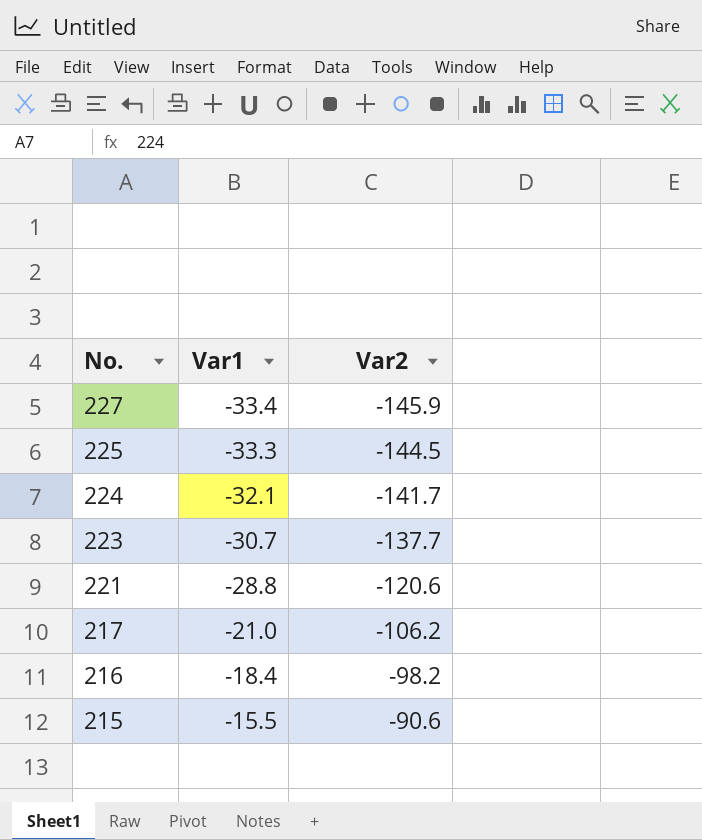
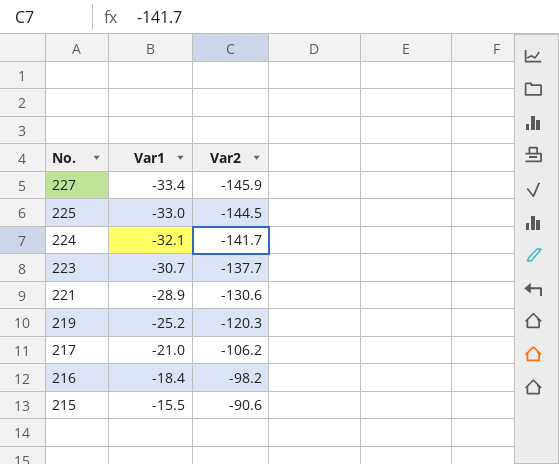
225 | Var1: -33.3 -> -33.0
221 | Var1: -28.8 -> -28.9
221 | Var2: -120.6 -> -130.6
row 219: none -> -25.2 | -120.3

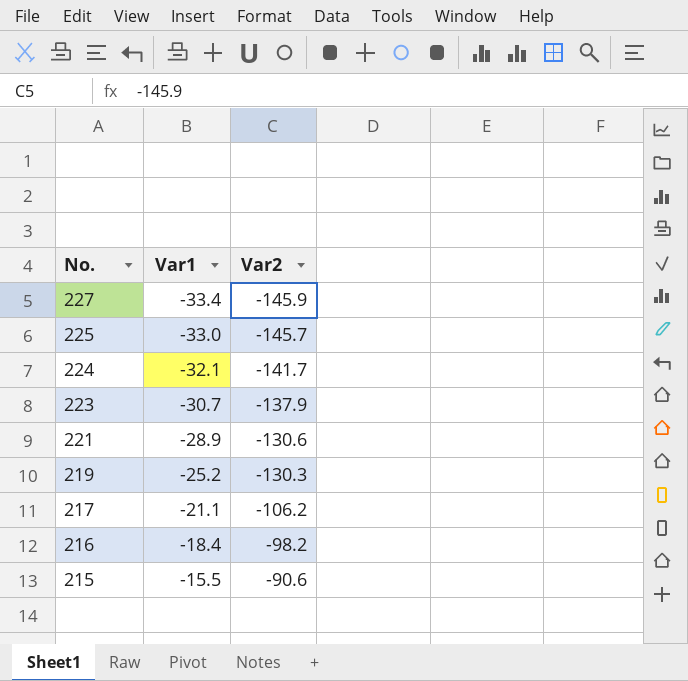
225 | Var2: -144.5 -> -145.7
223 | Var2: -137.7 -> -137.9
219 | Var2: -120.3 -> -130.3
217 | Var1: -21.0 -> -21.1

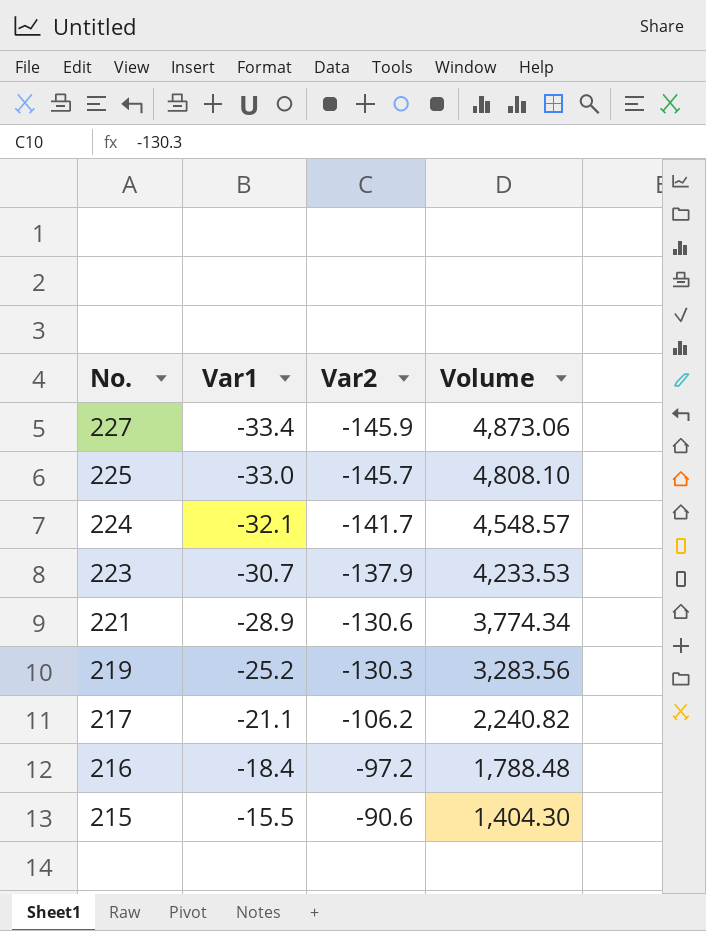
column Volume | formula: none -> [Var1] * [Var2]
216 | Var2: -98.2 -> -97.2

